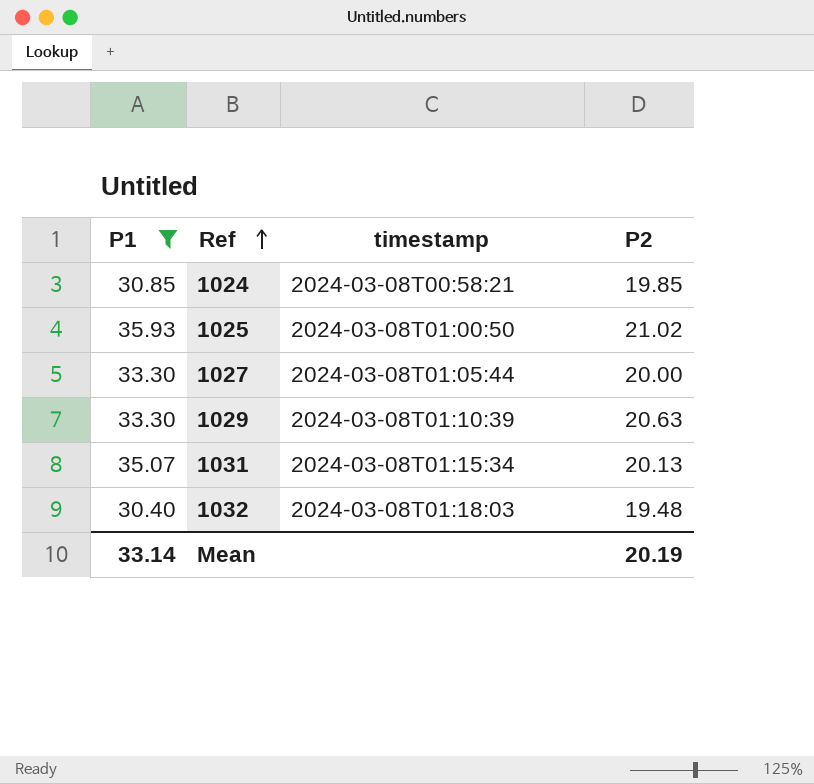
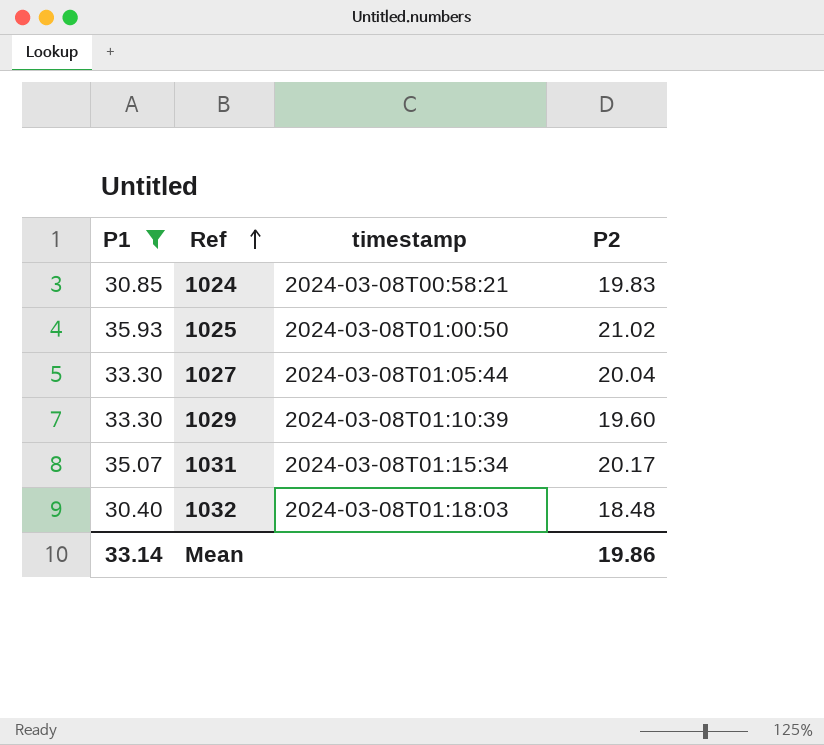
1024 | P2: 19.85 -> 19.83
1027 | P2: 20.00 -> 20.04
1029 | P2: 20.63 -> 19.60
1031 | P2: 20.13 -> 20.17
1032 | P2: 19.48 -> 18.48
Mean | P2: 20.19 -> 19.86

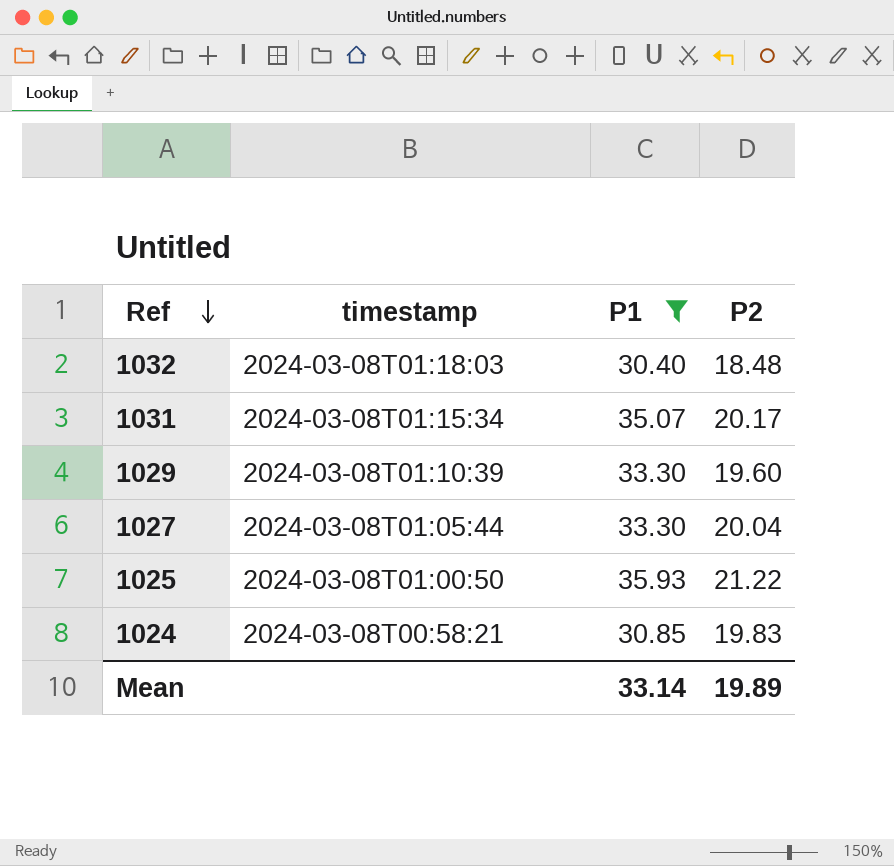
row order: Ref ascending -> Ref descending
column P1 | position: 1 -> 3
1025 | P2: 21.02 -> 21.22
Mean | P2: 19.86 -> 19.89

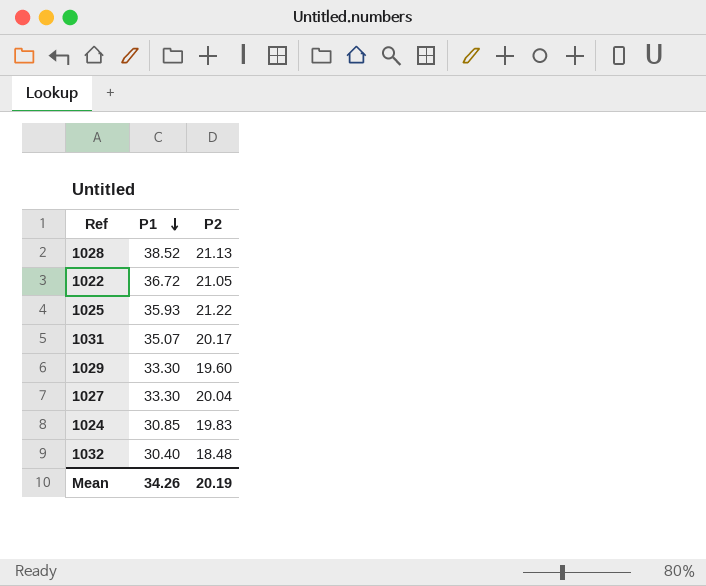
filter: P1 <= 35.93 -> none
row order: Ref descending -> P1 descending
column timestamp | position: 2 -> none
Mean | P1: 33.14 -> 34.26
Mean | P2: 19.89 -> 20.19

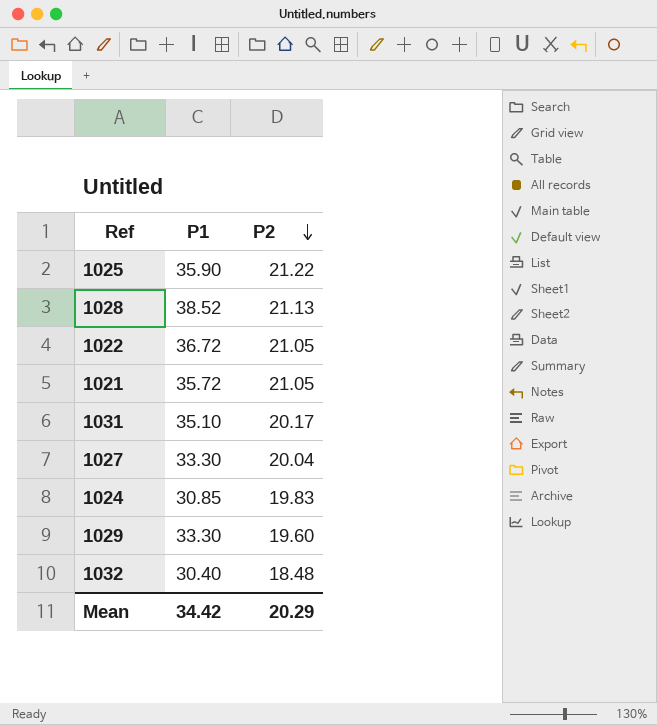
row order: P1 descending -> P2 descending
1025 | P1: 35.93 -> 35.90
row 1021: none -> 35.72 | 21.05
1031 | P1: 35.07 -> 35.10
Mean | P1: 34.26 -> 34.42
Mean | P2: 20.19 -> 20.29

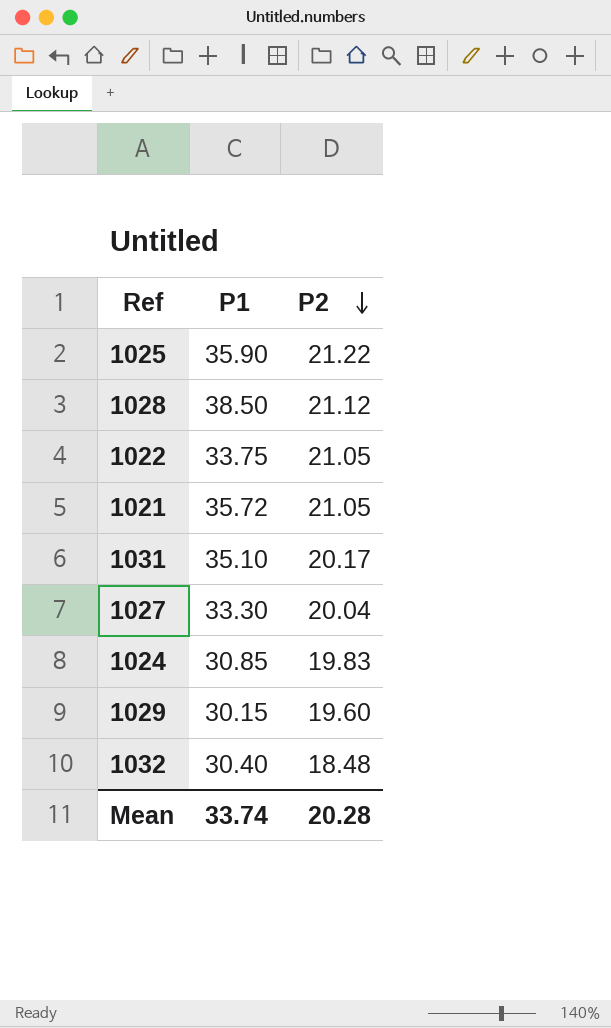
1028 | P1: 38.52 -> 38.50
1028 | P2: 21.13 -> 21.12
1022 | P1: 36.72 -> 33.75
1029 | P1: 33.30 -> 30.15
Mean | P1: 34.42 -> 33.74
Mean | P2: 20.29 -> 20.28

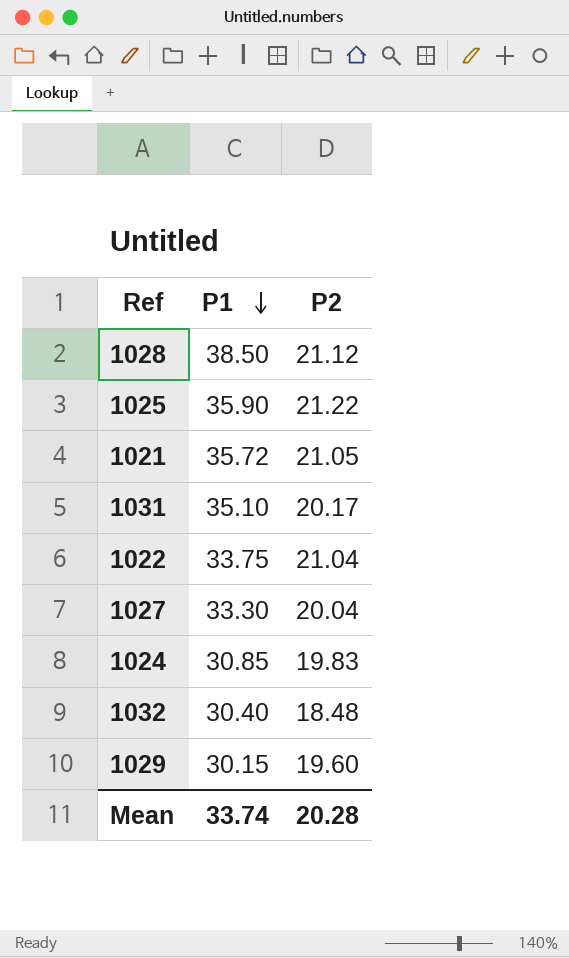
row order: P2 descending -> P1 descending
1022 | P2: 21.05 -> 21.04

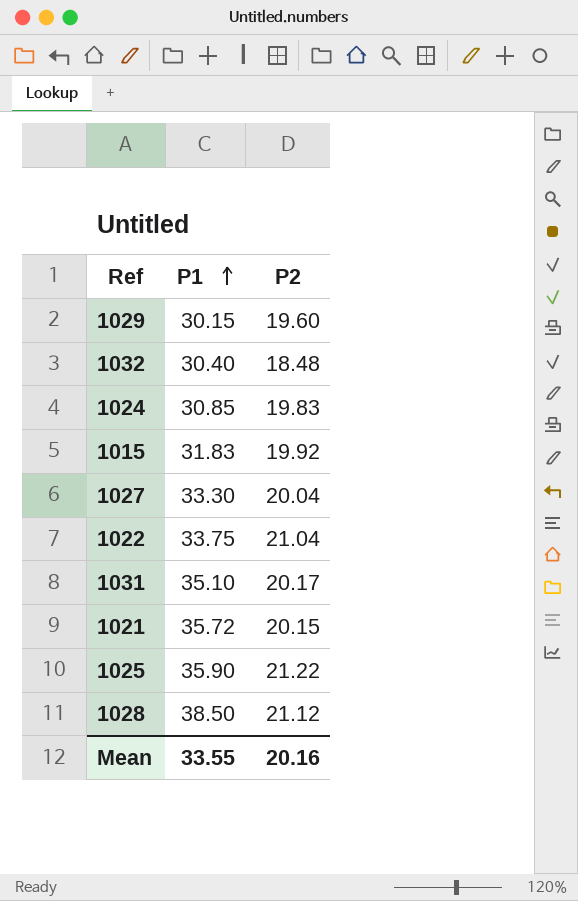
row order: P1 descending -> P1 ascending
row 1015: none -> 31.83 | 19.92
1021 | P2: 21.05 -> 20.15
Mean | P1: 33.74 -> 33.55
Mean | P2: 20.28 -> 20.16

